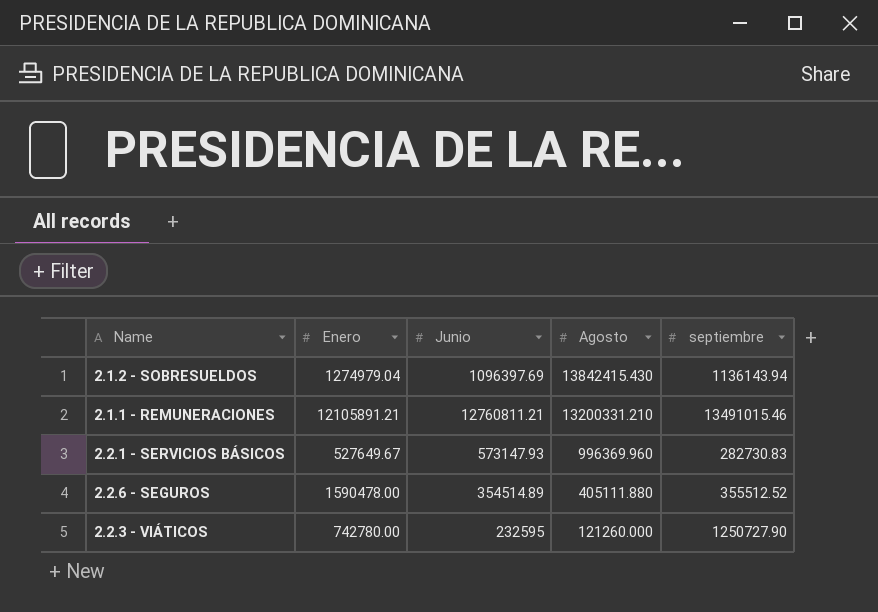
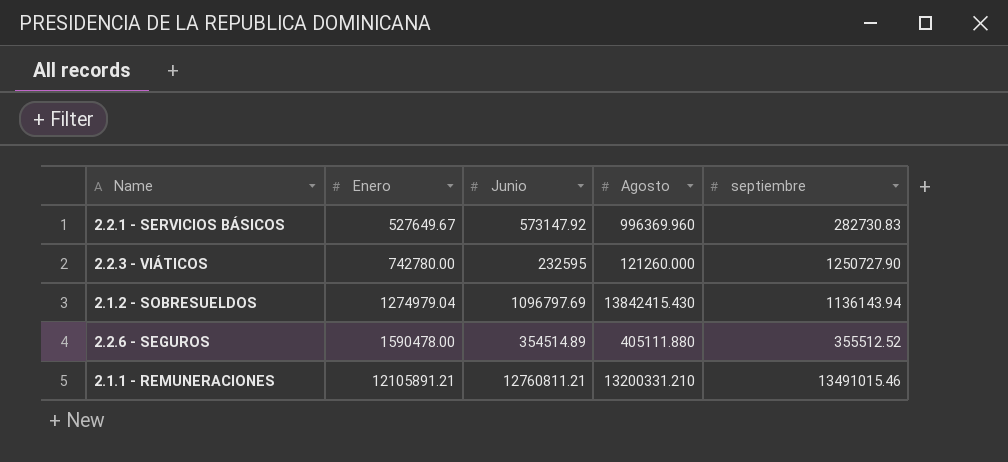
row order: Agosto descending -> Enero ascending
2.2.1 - SERVICIOS BÁSICOS | Junio: 573147.93 -> 573147.92
2.1.2 - SOBRESUELDOS | Junio: 1096397.69 -> 1096797.69

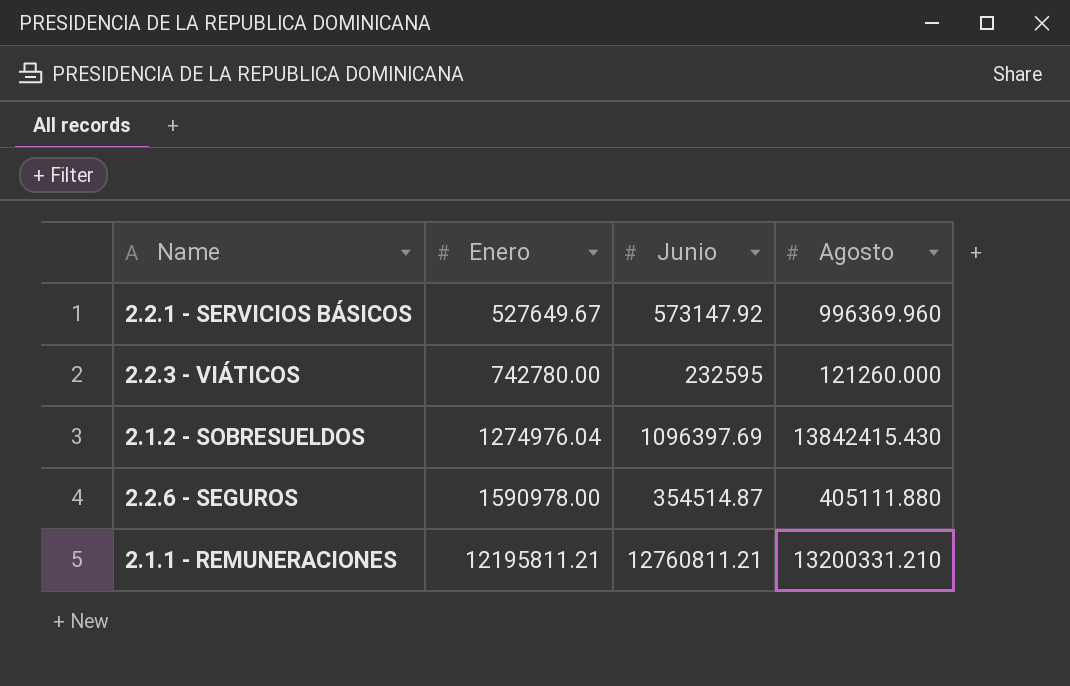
column septiembre | position: 5 -> none
2.1.2 - SOBRESUELDOS | Enero: 1274979.04 -> 1274976.04
2.1.2 - SOBRESUELDOS | Junio: 1096797.69 -> 1096397.69
2.2.6 - SEGUROS | Enero: 1590478.00 -> 1590978.00
2.2.6 - SEGUROS | Junio: 354514.89 -> 354514.87
2.1.1 - REMUNERACIONES | Enero: 12105891.21 -> 12195811.21

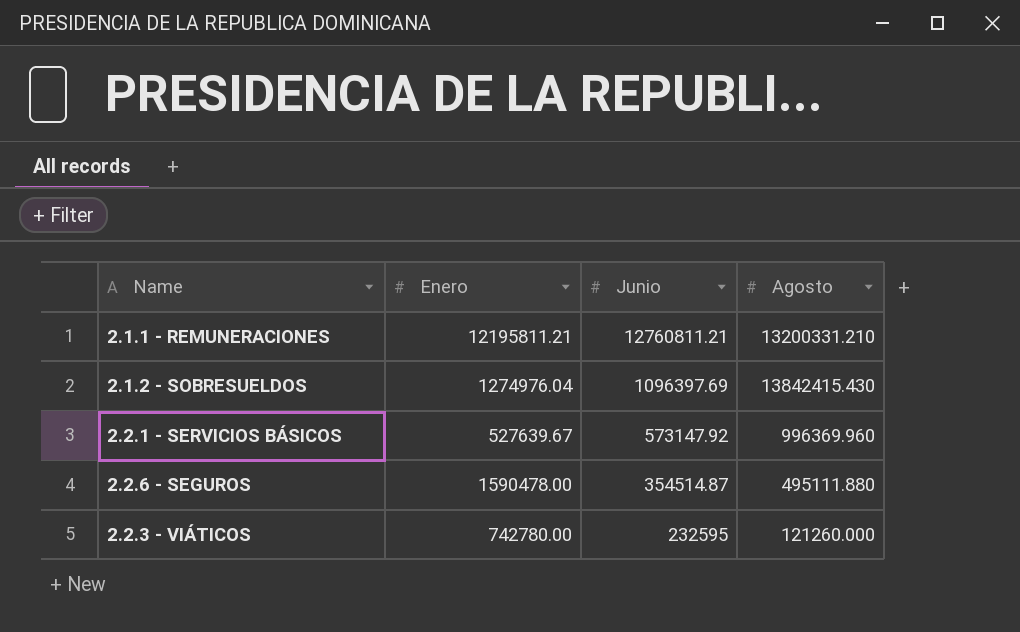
row order: Enero ascending -> Junio descending
2.2.1 - SERVICIOS BÁSICOS | Enero: 527649.67 -> 527639.67
2.2.6 - SEGUROS | Enero: 1590978.00 -> 1590478.00
2.2.6 - SEGUROS | Agosto: 405111.880 -> 495111.880

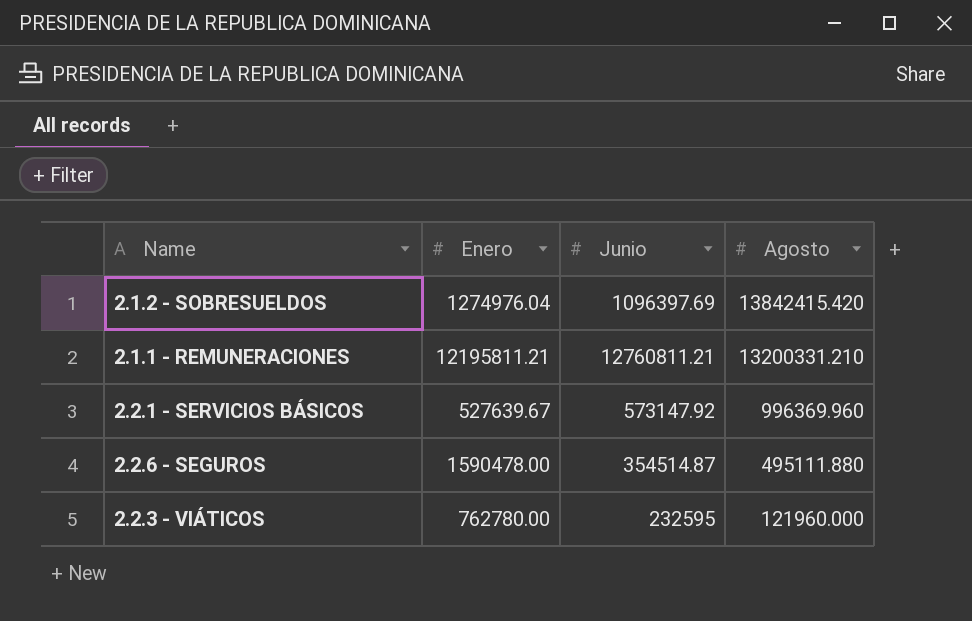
row order: Junio descending -> Agosto descending
2.1.2 - SOBRESUELDOS | Agosto: 13842415.430 -> 13842415.420
2.2.3 - VIÁTICOS | Enero: 742780.00 -> 762780.00
2.2.3 - VIÁTICOS | Agosto: 121260.000 -> 121960.000

